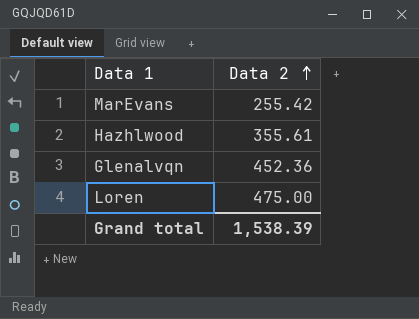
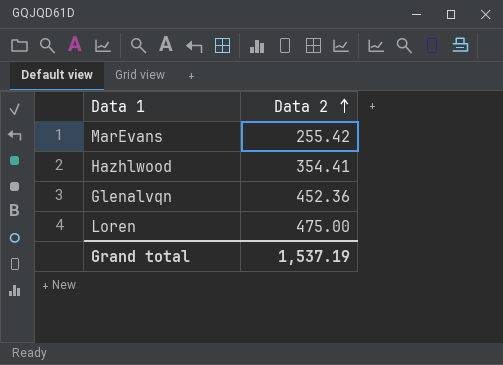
Hazhlwood | Data 2: 355.61 -> 354.41
Grand total | Data 2: 1,538.39 -> 1,537.19

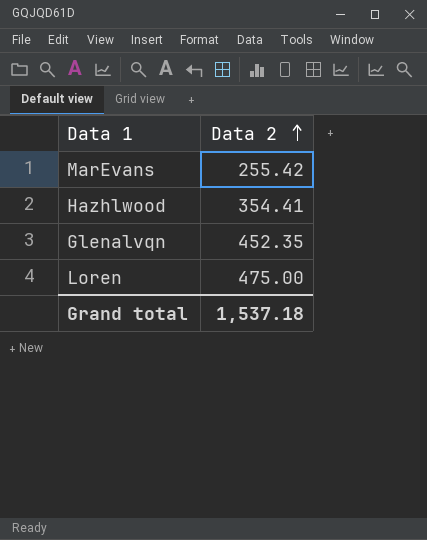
Glenalvqn | Data 2: 452.36 -> 452.35
Grand total | Data 2: 1,537.19 -> 1,537.18

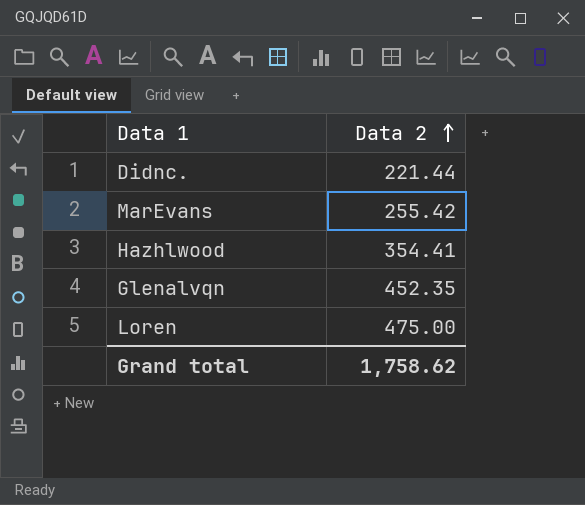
row Didnc.: none -> 221.44
Grand total | Data 2: 1,537.18 -> 1,758.62

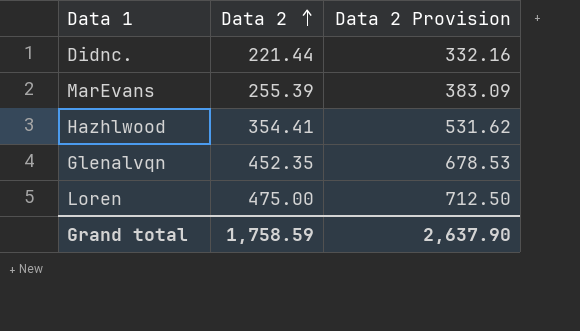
column Data 2 Provision | formula: none -> [Data 2] * 1.5
MarEvans | Data 2: 255.42 -> 255.39
Grand total | Data 2: 1,758.62 -> 1,758.59

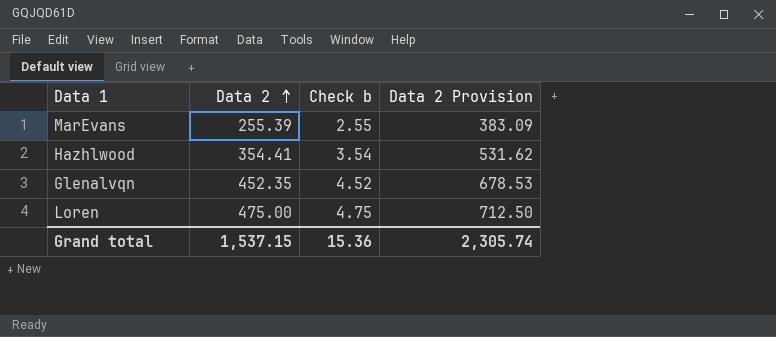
column Check b | formula: none -> [Data 2] * 0.01
row Didnc.: 221.44 | 332.16 -> none
Grand total | Data 2: 1,758.59 -> 1,537.15
Grand total | Data 2 Provision: 2,637.90 -> 2,305.74

